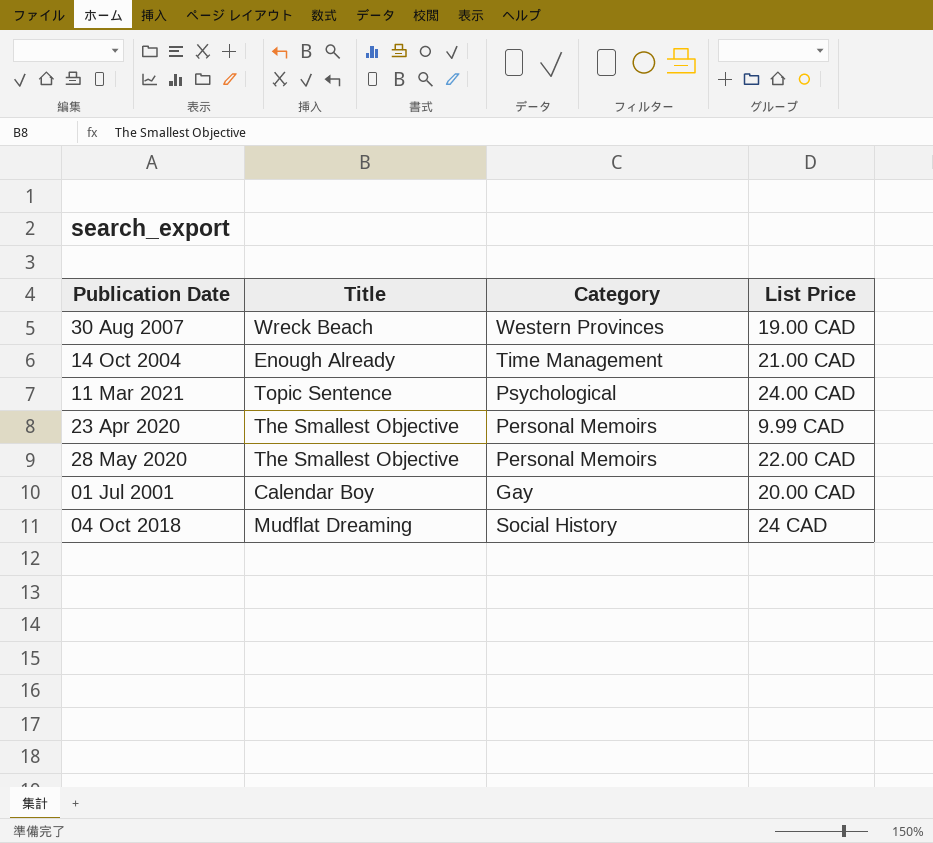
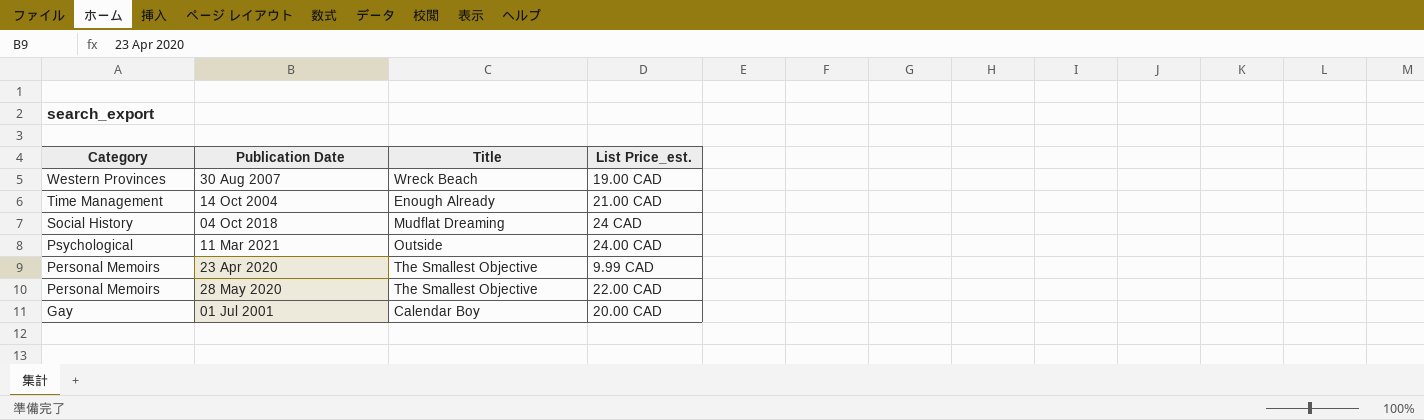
row order: none -> Category descending
column Category | position: 3 -> 1
column name: List Price -> List Price_est.
11 Mar 2021 | Title: Topic Sentence -> Outside

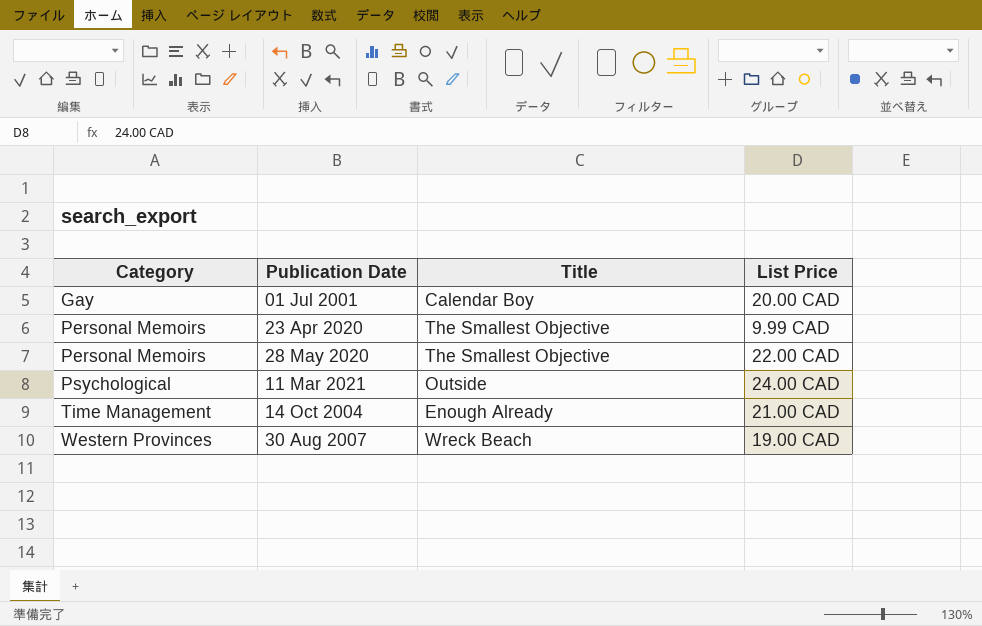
row order: Category descending -> Category ascending
column name: List Price_est. -> List Price
row 04 Oct 2018: Social History | Mudflat Dreaming | 24 CAD -> none

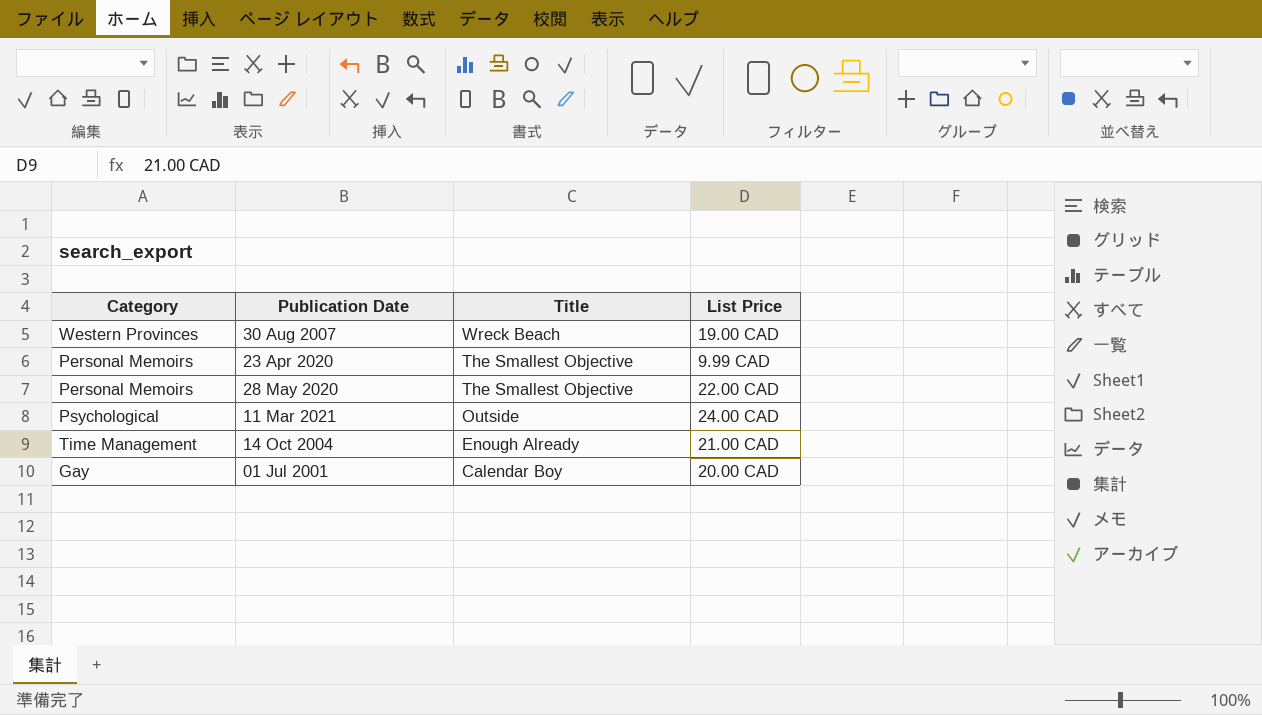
row order: Category ascending -> Title descending

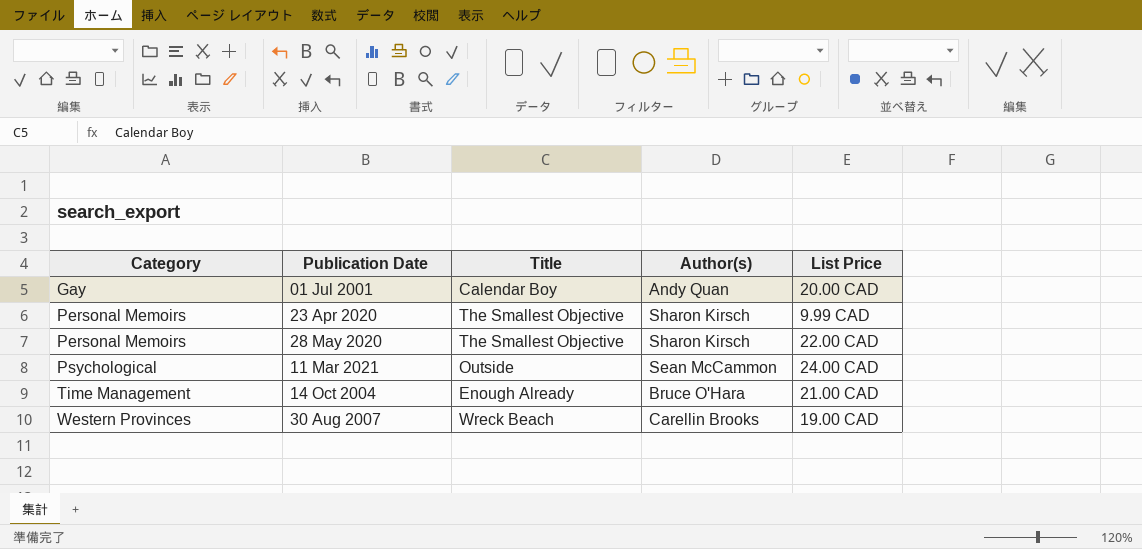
row order: Title descending -> Category ascending
column Author(s) | position: none -> 4

